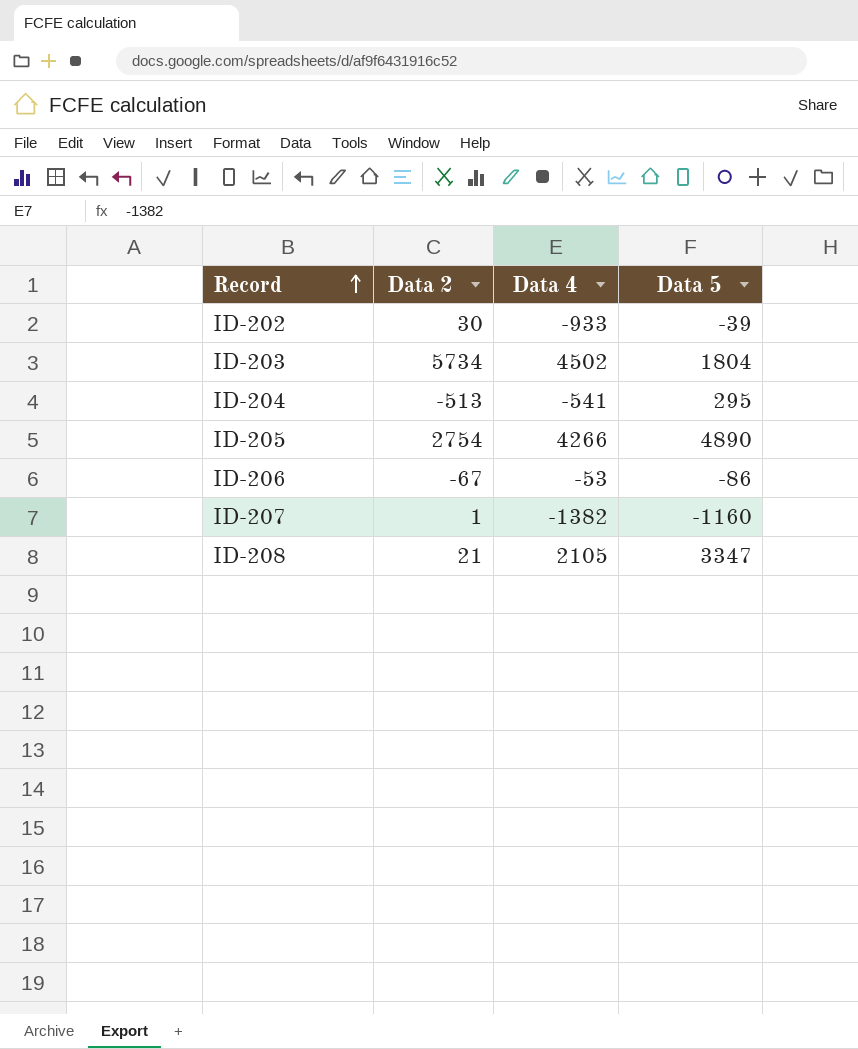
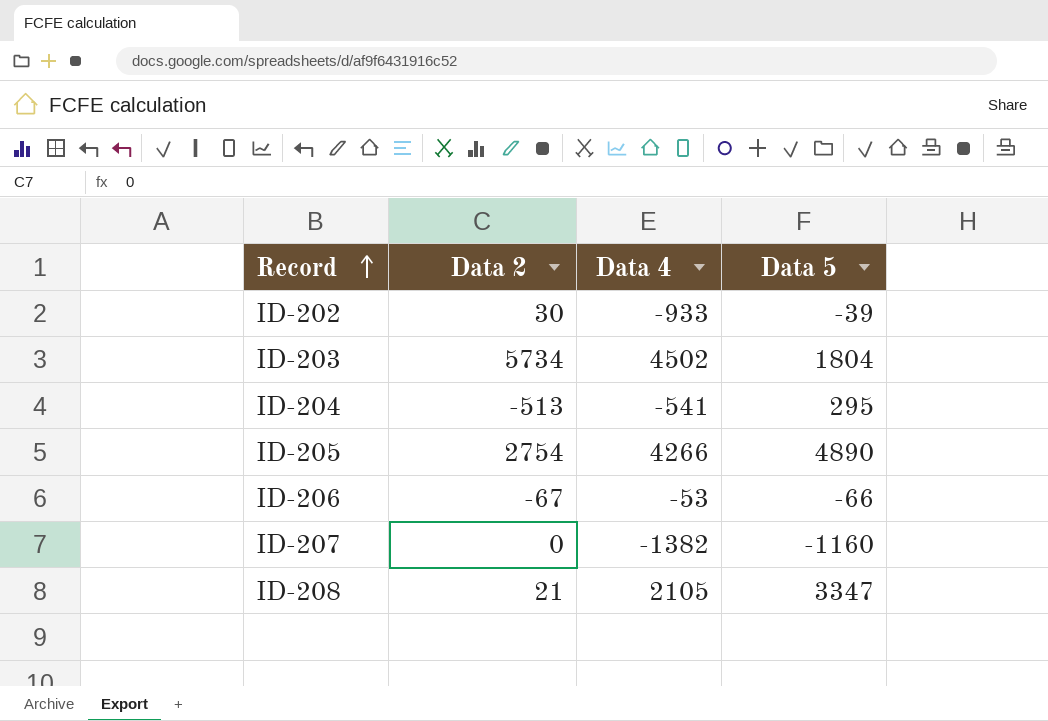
ID-206 | Data 5: -86 -> -66
ID-207 | Data 2: 1 -> 0

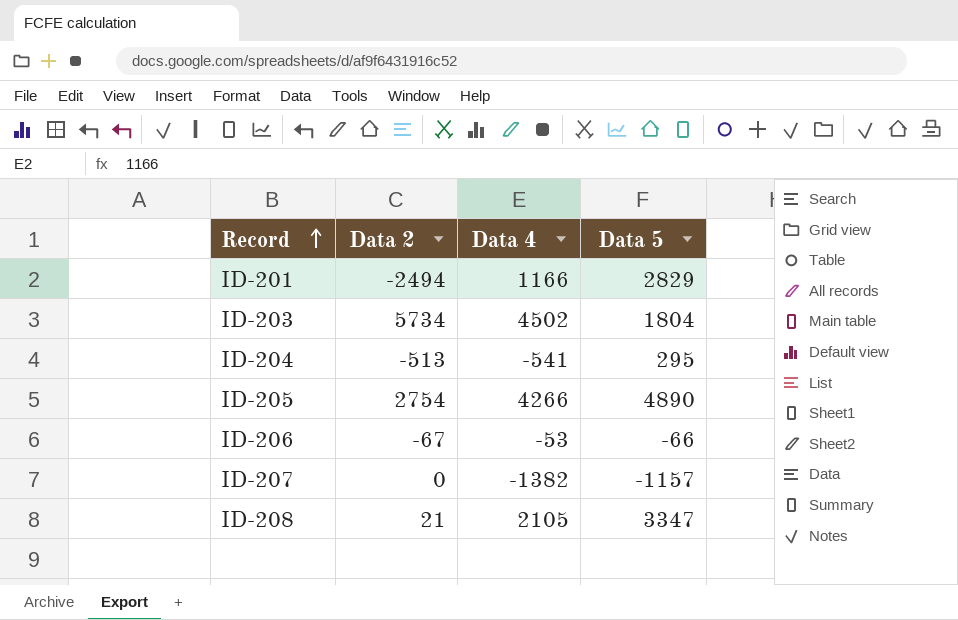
row ID-202: 30 | -933 | -39 -> none
row ID-201: none -> -2494 | 1166 | 2829
ID-207 | Data 5: -1160 -> -1157

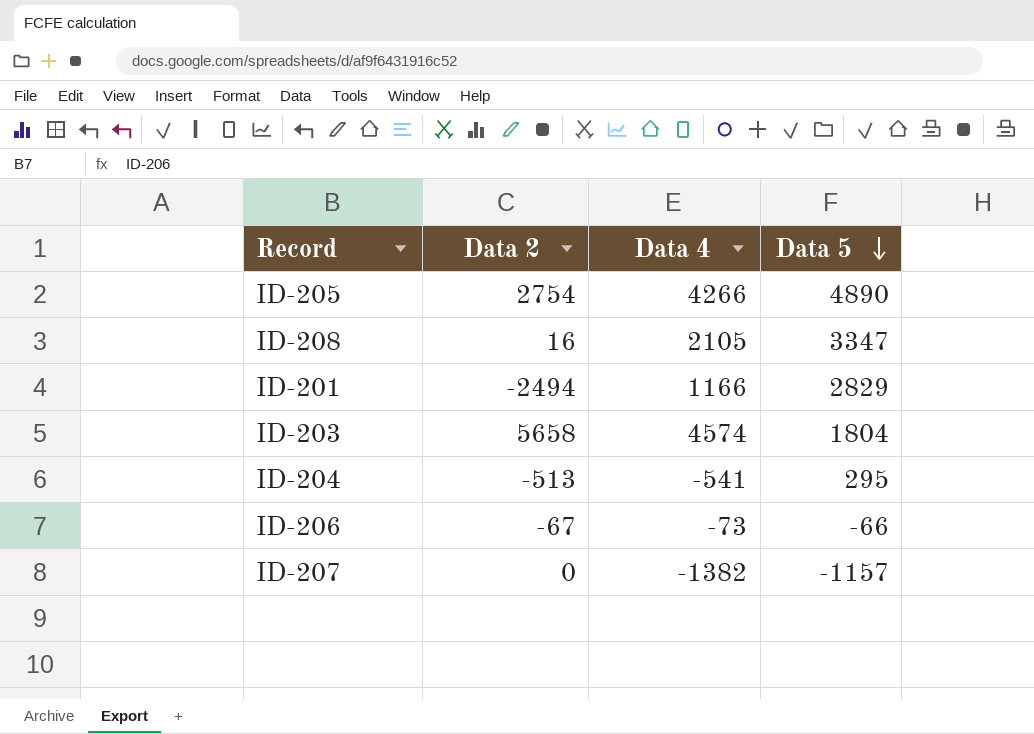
row order: Record ascending -> Data 5 descending
ID-208 | Data 2: 21 -> 16
ID-203 | Data 2: 5734 -> 5658
ID-203 | Data 4: 4502 -> 4574
ID-206 | Data 4: -53 -> -73

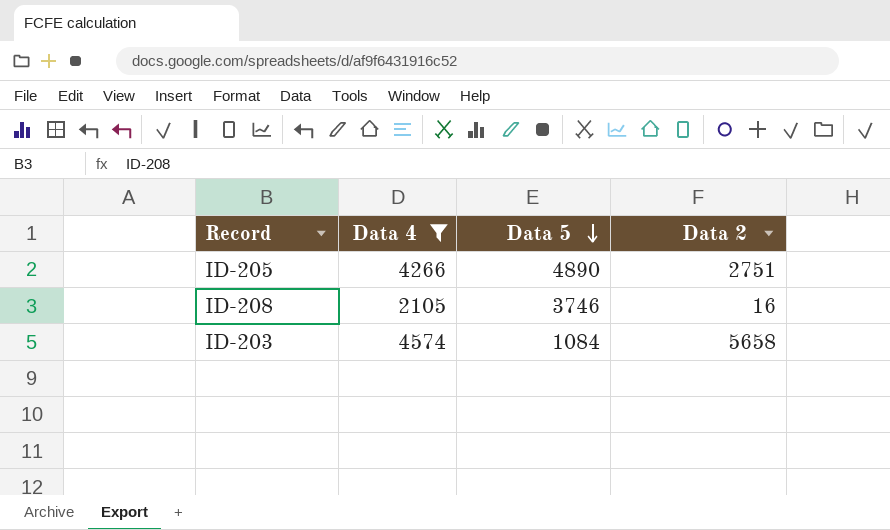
filter: none -> Data 4 >= 2105
column Data 2 | position: 2 -> 4
ID-205 | Data 2: 2754 -> 2751
ID-208 | Data 5: 3347 -> 3746
ID-203 | Data 5: 1804 -> 1084

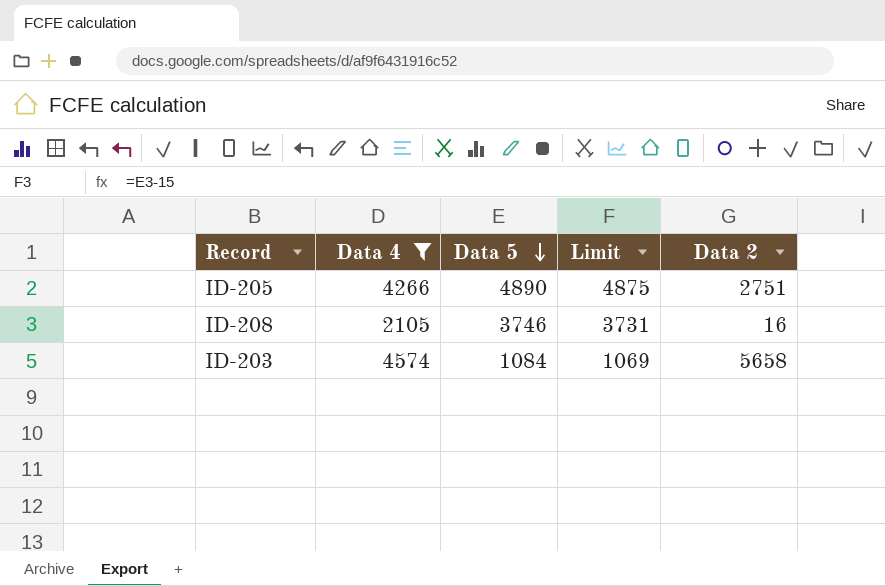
column Limit | formula: none -> [Data 5] - 15

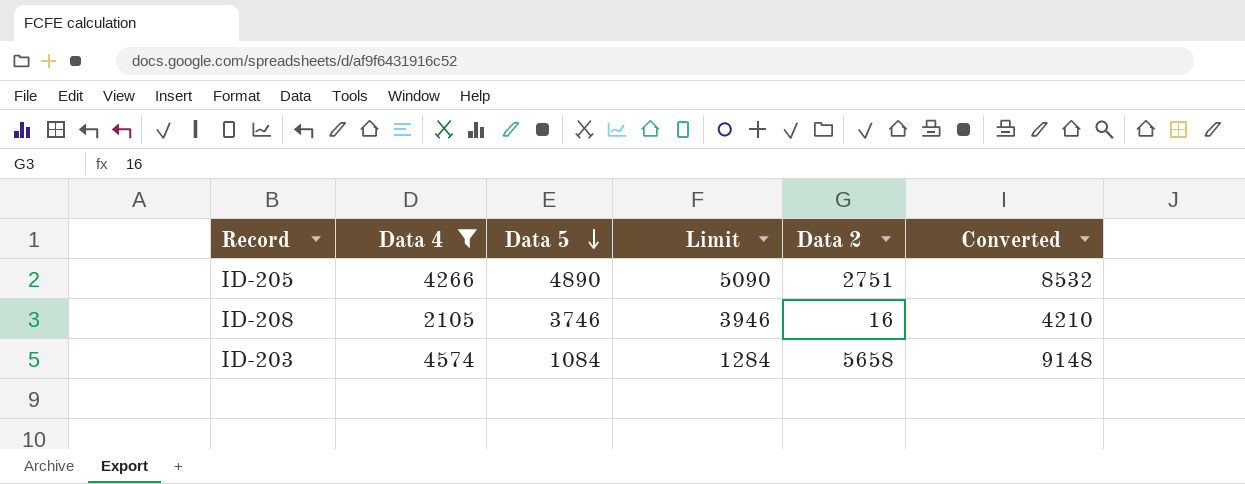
column Limit | formula: [Data 5] - 15 -> [Data 5] + 200
column Converted | formula: none -> [Data 4] * 2

